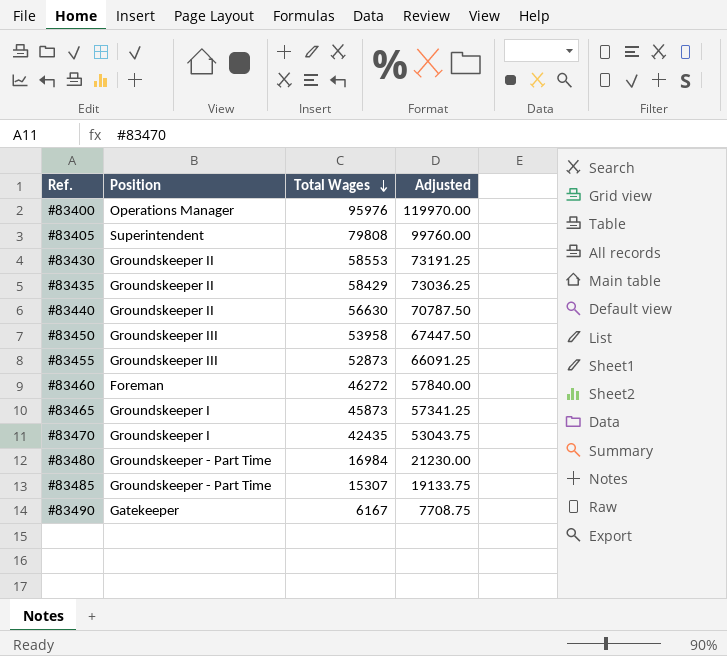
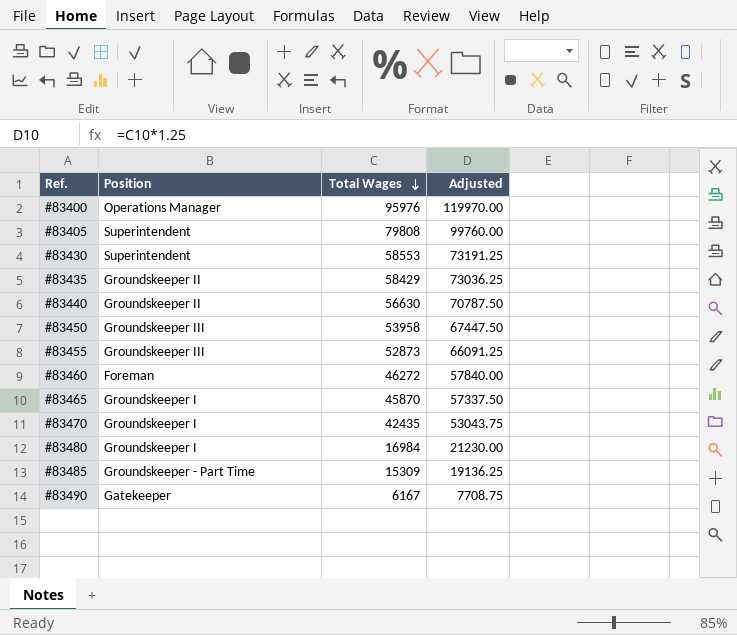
#83430 | Position: Groundskeeper II -> Superintendent
#83465 | Total Wages: 45873 -> 45870
#83465 | Adjusted: 57341.25 -> 57337.50
#83480 | Position: Groundskeeper - Part Time -> Groundskeeper I
#83485 | Total Wages: 15307 -> 15309
#83485 | Adjusted: 19133.75 -> 19136.25

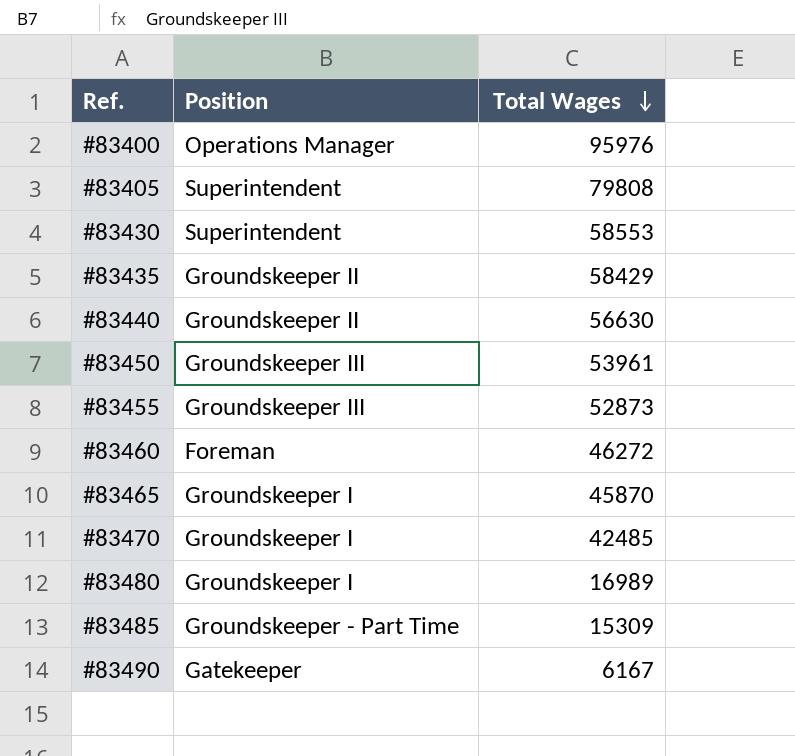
column Adjusted | formula: [Total Wages] * 1.25 -> none
#83450 | Total Wages: 53958 -> 53961
#83470 | Total Wages: 42435 -> 42485
#83480 | Total Wages: 16984 -> 16989

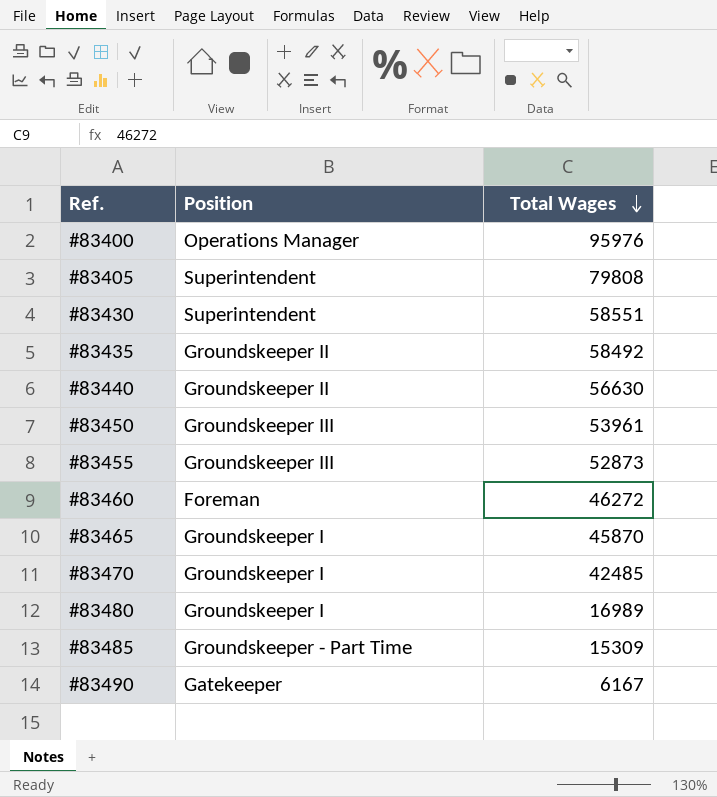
#83430 | Total Wages: 58553 -> 58551
#83435 | Total Wages: 58429 -> 58492

